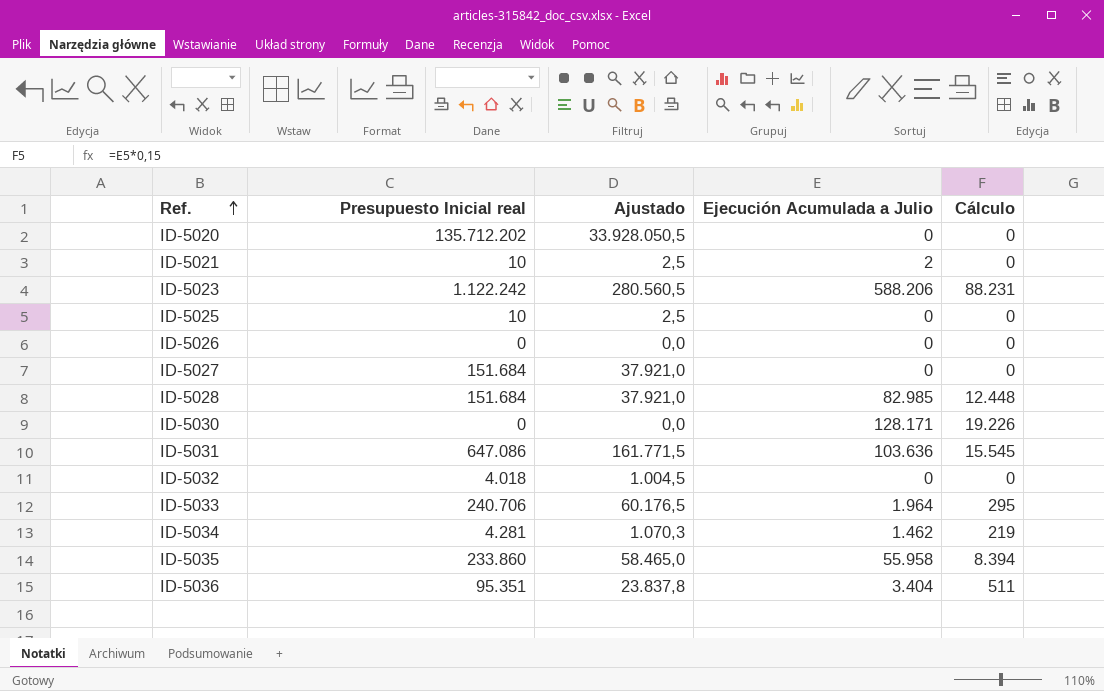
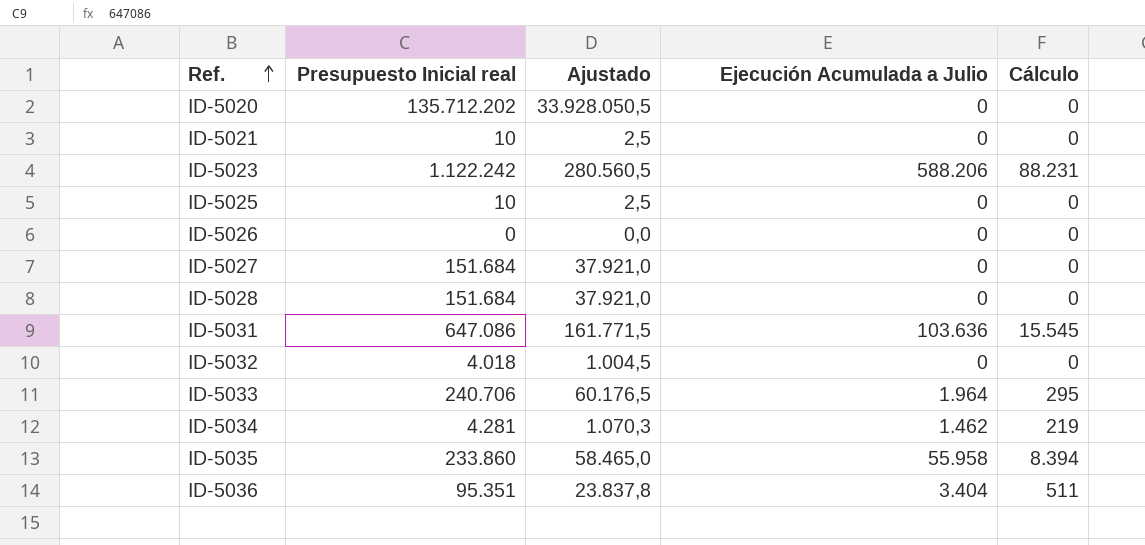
row ID-5030: 0 | 0,0 | 128.171 | 19.226 -> none
ID-5021 | Ejecución Acumulada a Julio: 2 -> 0
ID-5028 | Ejecución Acumulada a Julio: 82.985 -> 0
ID-5028 | Cálculo: 12.448 -> 0

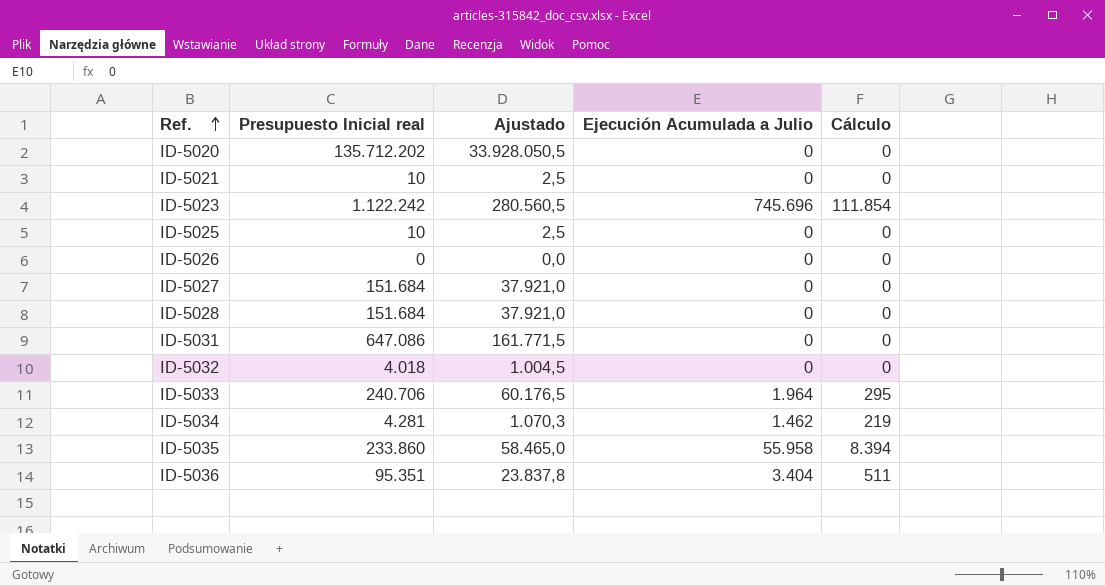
ID-5023 | Ejecución Acumulada a Julio: 588.206 -> 745.696
ID-5023 | Cálculo: 88.231 -> 111.854
ID-5031 | Ejecución Acumulada a Julio: 103.636 -> 0
ID-5031 | Cálculo: 15.545 -> 0

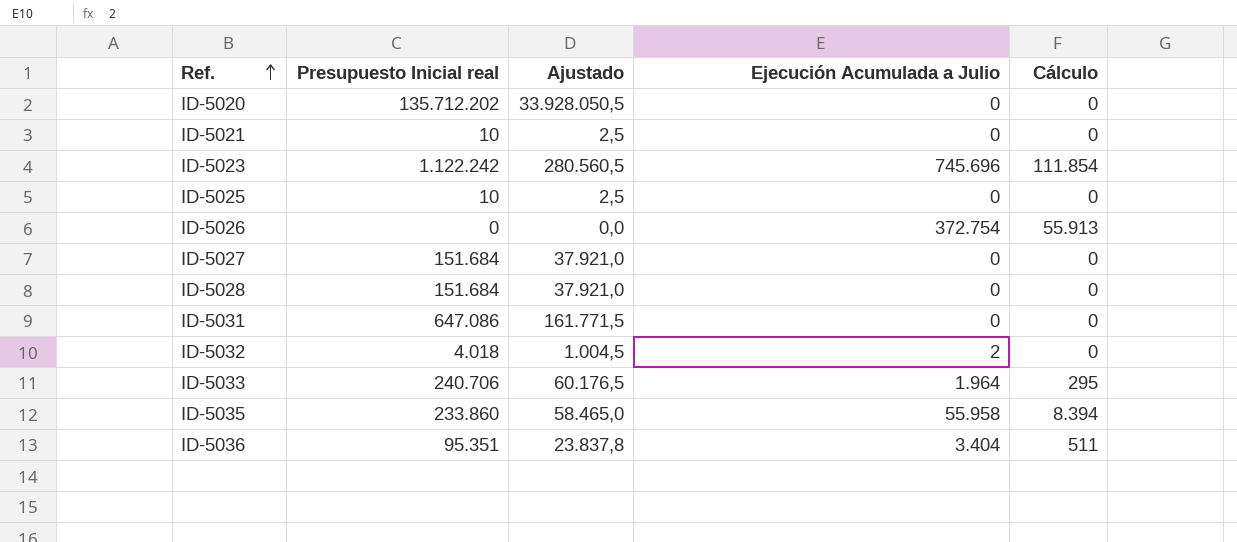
row ID-5034: 4.281 | 1.070,3 | 1.462 | 219 -> none
ID-5026 | Ejecución Acumulada a Julio: 0 -> 372.754
ID-5026 | Cálculo: 0 -> 55.913
ID-5032 | Ejecución Acumulada a Julio: 0 -> 2

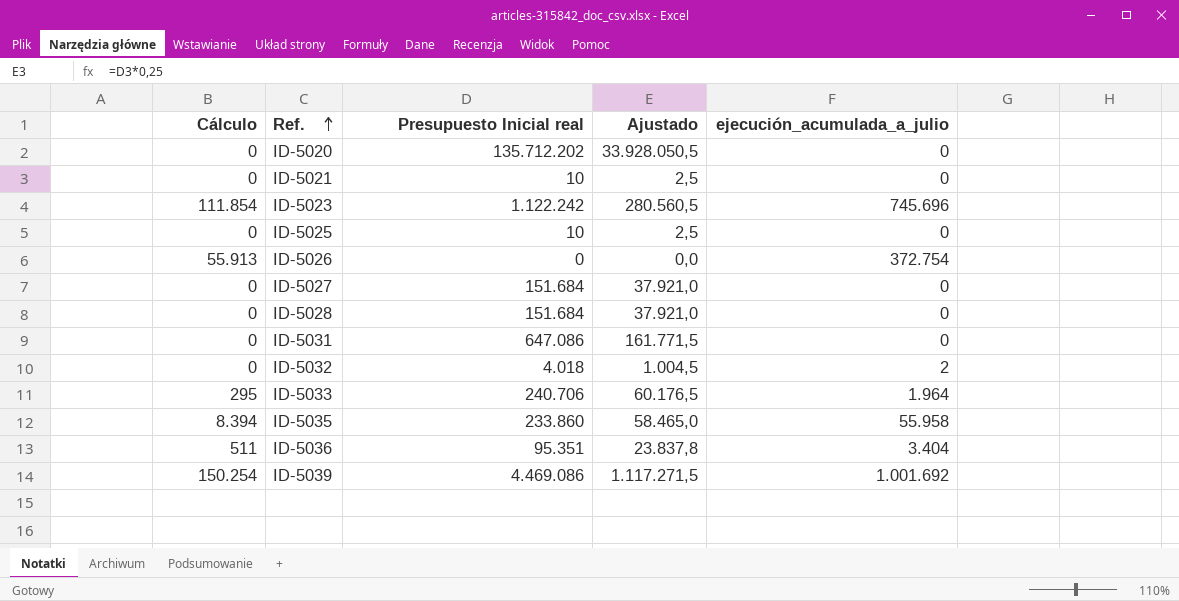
column Cálculo | position: 5 -> 1
column name: Ejecución Acumulada a Julio -> ejecución_acumulada_a_julio
row ID-5039: none -> 150.254 | 4.469.086 | 1.117.271,5 | 1.001.692

